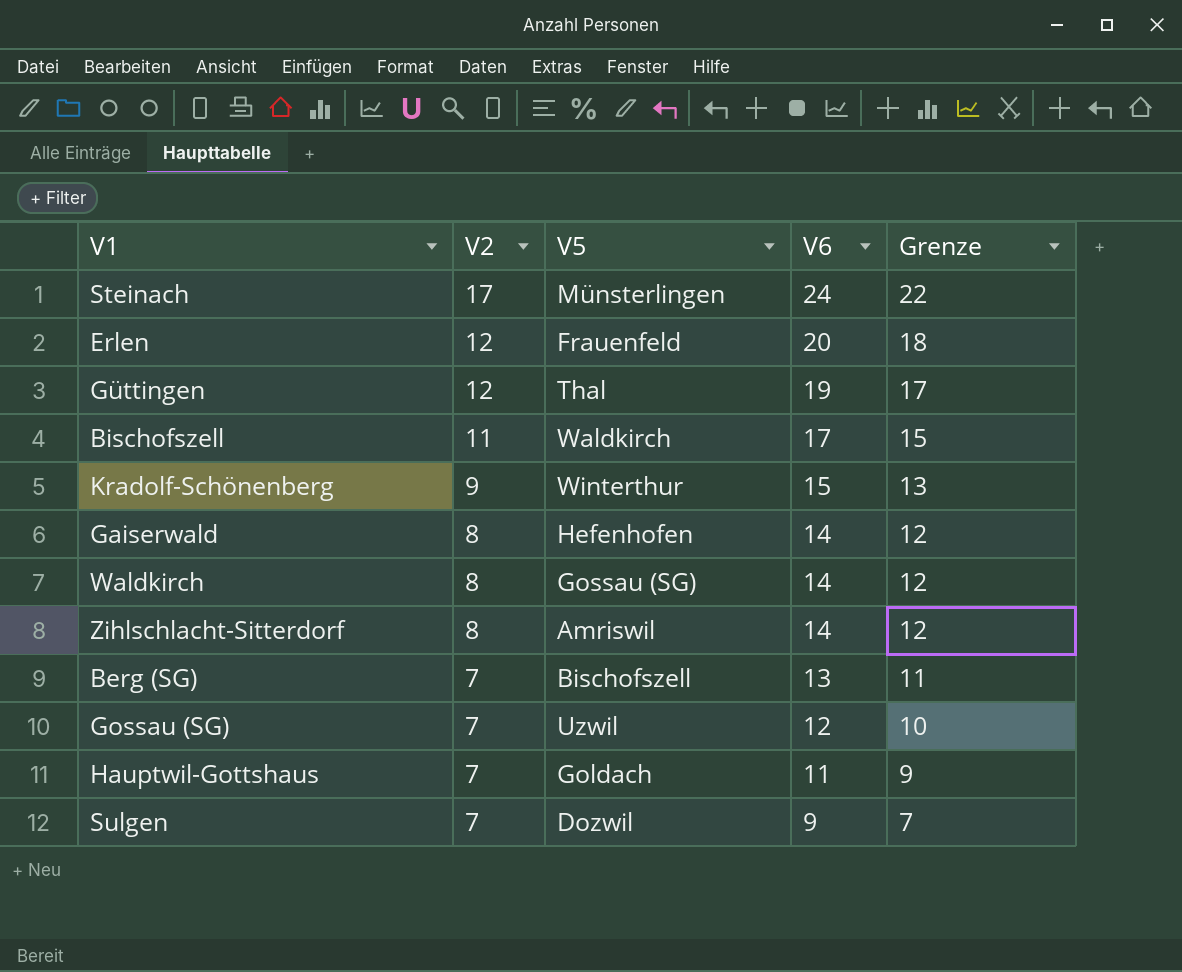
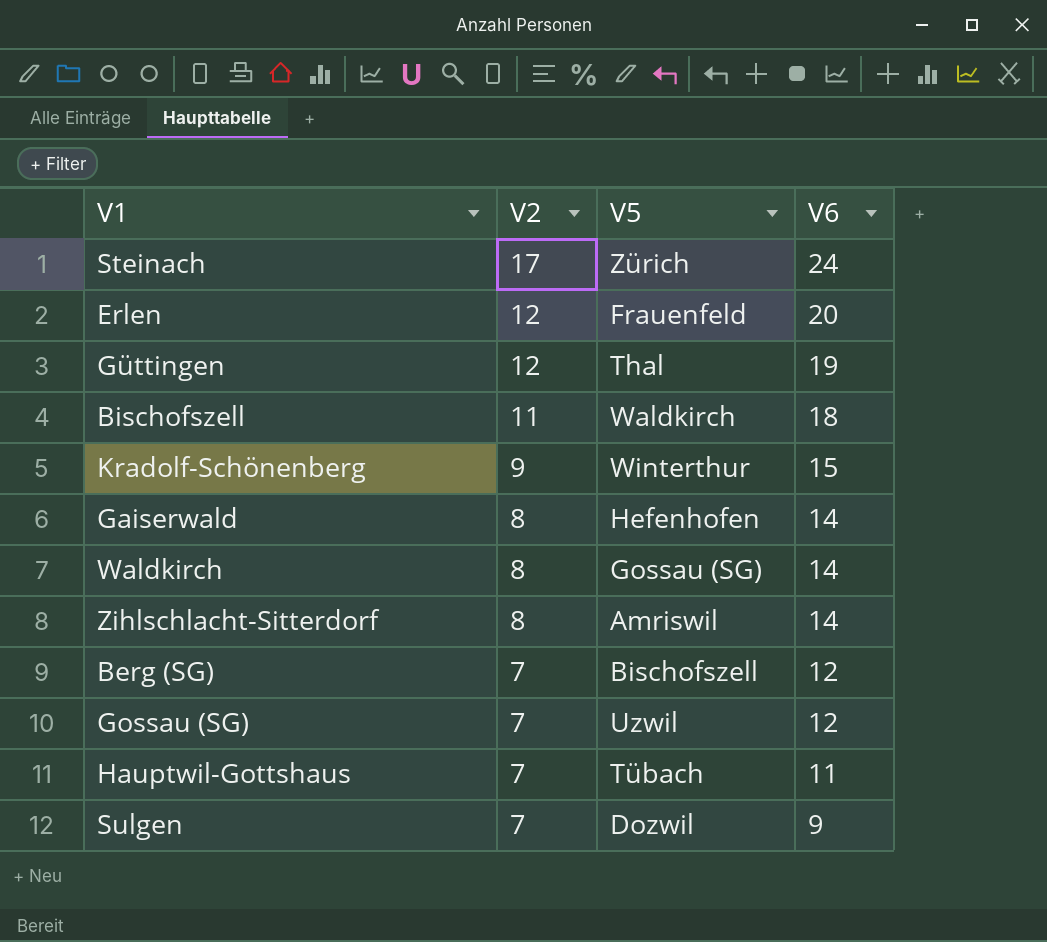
column Grenze | formula: [V6] - 2 -> none
Steinach | V5: Münsterlingen -> Zürich
Bischofszell | V6: 17 -> 18
Berg (SG) | V6: 13 -> 12
Hauptwil-Gottshaus | V5: Goldach -> Tübach

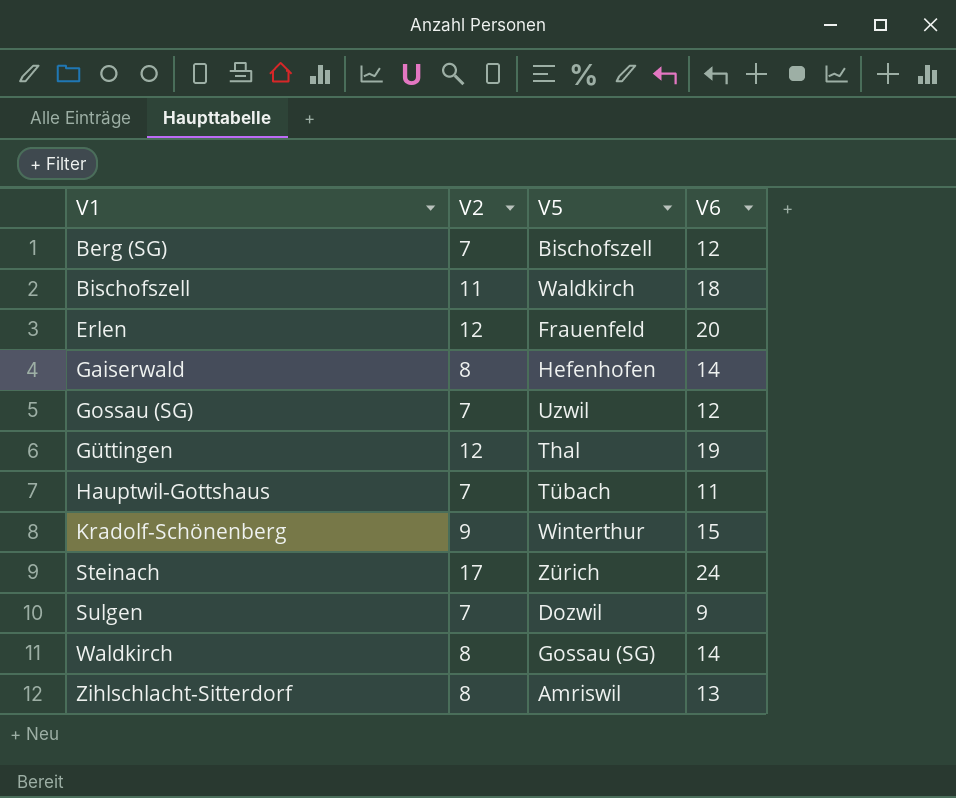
row order: V2 descending -> V1 ascending
Zihlschlacht-Sitterdorf | V6: 14 -> 13

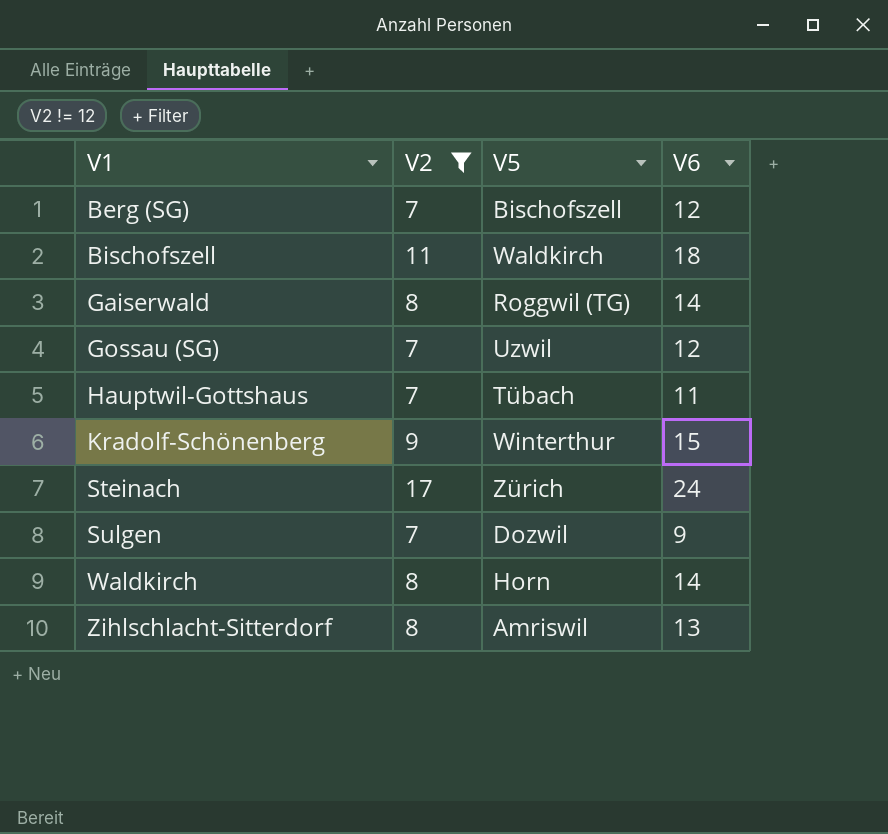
filter: none -> V2 != 12
Gaiserwald | V5: Hefenhofen -> Roggwil (TG)
Waldkirch | V5: Gossau (SG) -> Horn

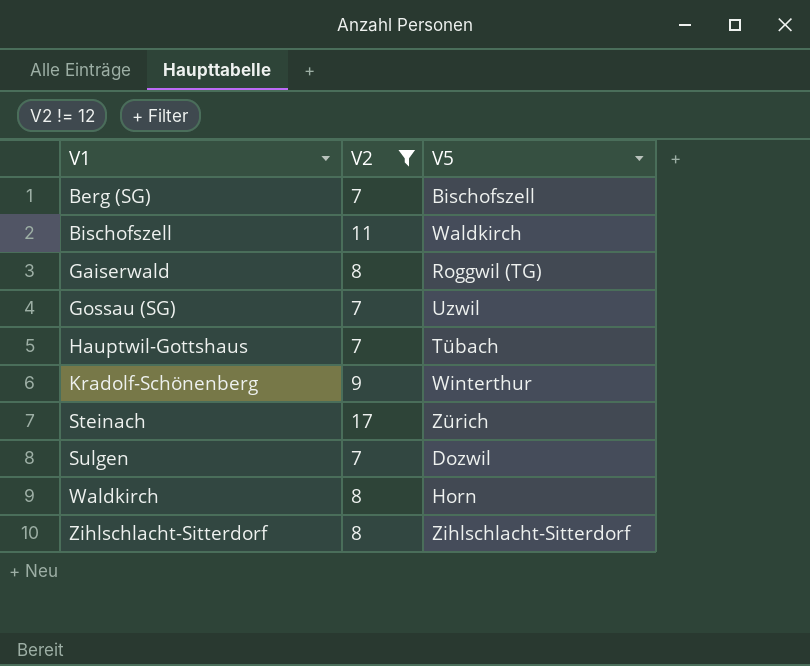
column V6 | position: 4 -> none
Zihlschlacht-Sitterdorf | V5: Amriswil -> Zihlschlacht-Sitterdorf

